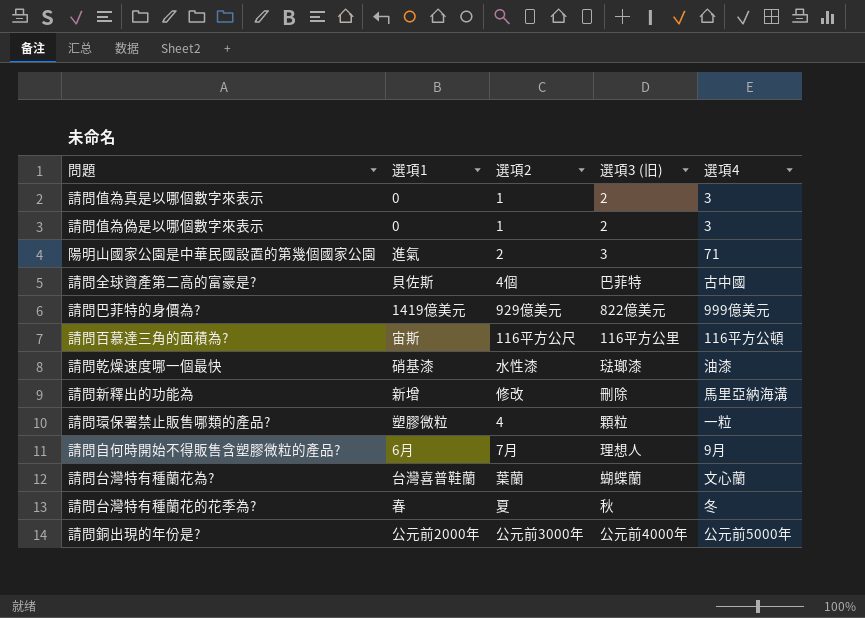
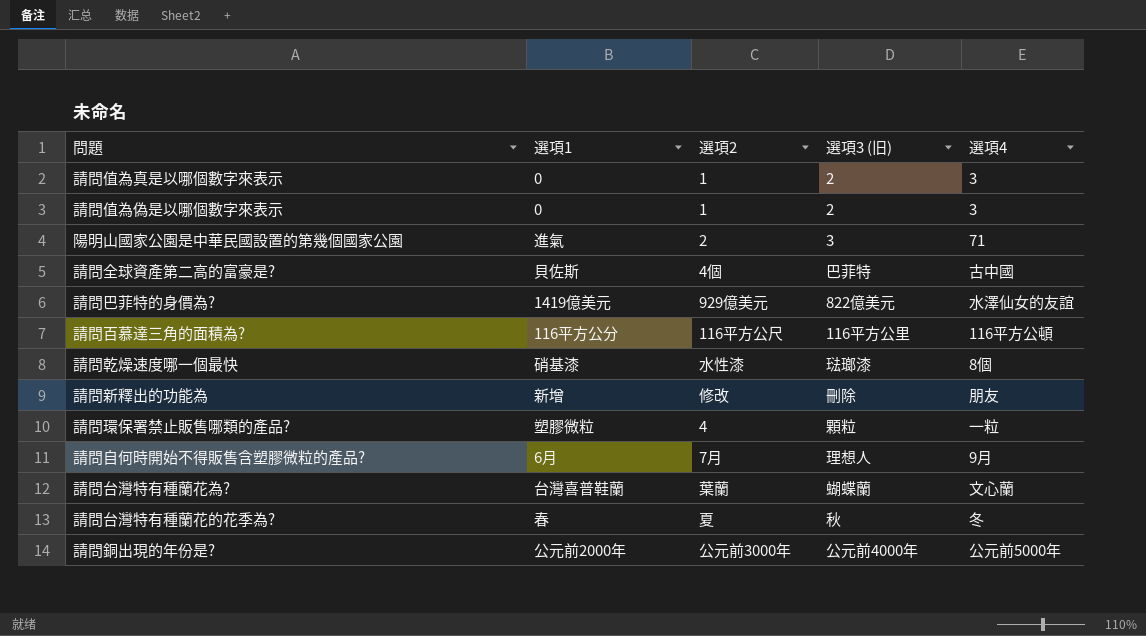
請問巴菲特的身價為? | 選項4: 999億美元 -> 水澤仙女的友誼
請問百慕達三角的面積為? | 選項1: 宙斯 -> 116平方公分
請問乾燥速度哪一個最快 | 選項4: 油漆 -> 8個
請問新釋出的功能為 | 選項4: 馬里亞納海溝 -> 朋友

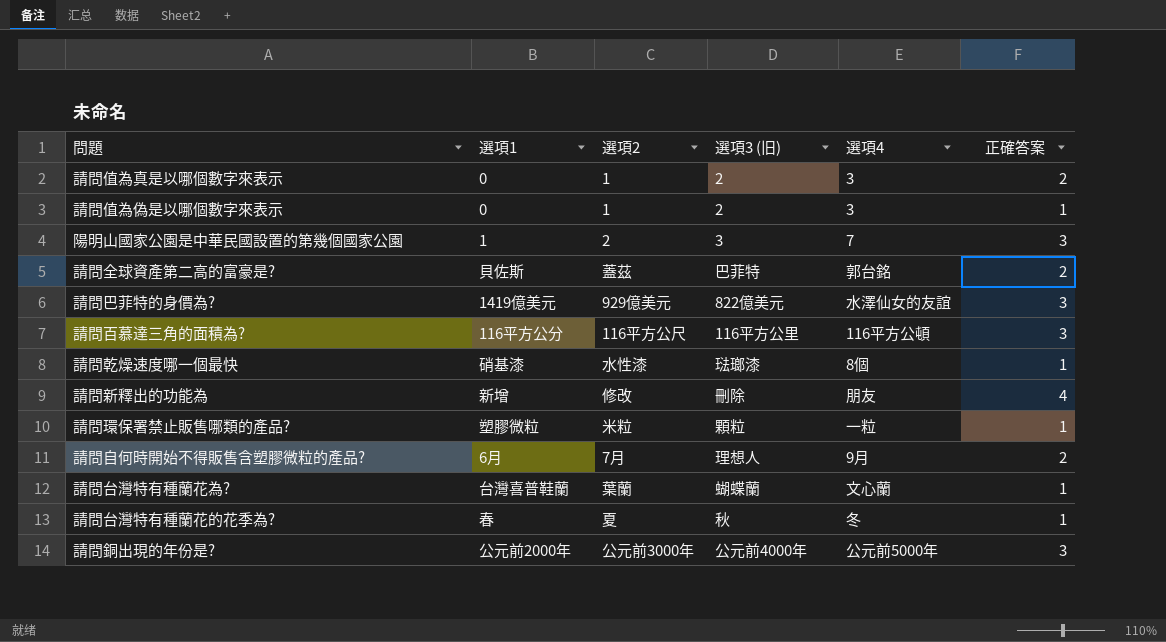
column 正確答案 | position: none -> 6
陽明山國家公園是中華民國設置的第幾個國家公園 | 選項1: 進氣 -> 1
陽明山國家公園是中華民國設置的第幾個國家公園 | 選項4: 71 -> 7
請問全球資產第二高的富豪是? | 選項2: 4個 -> 蓋茲
請問全球資產第二高的富豪是? | 選項4: 古中國 -> 郭台銘
請問環保署禁止販售哪類的產品? | 選項2: 4 -> 米粒

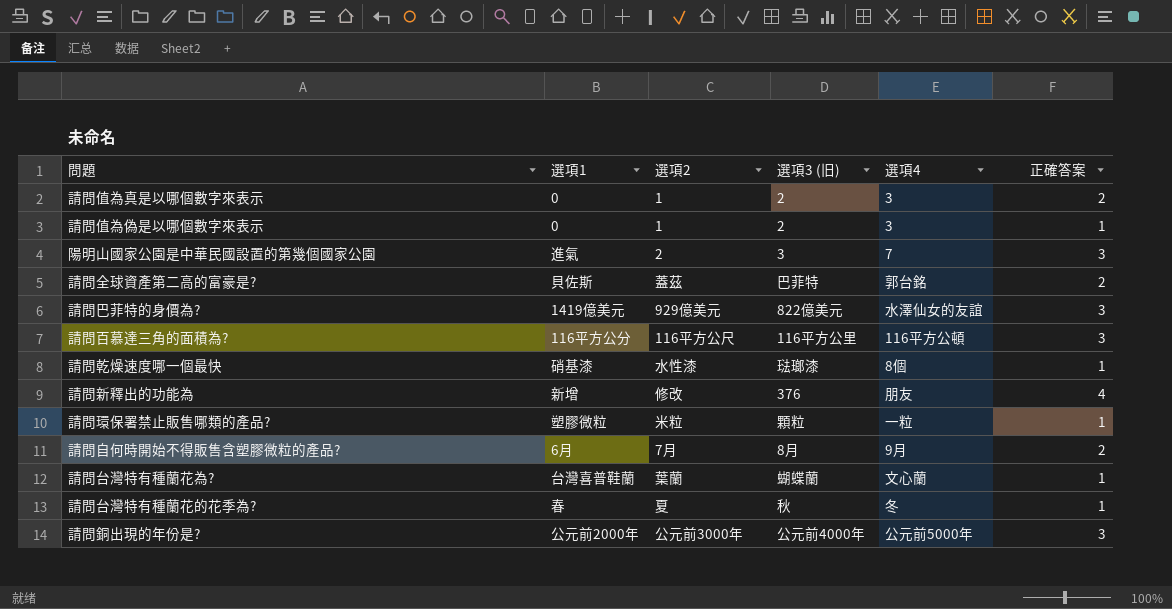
陽明山國家公園是中華民國設置的第幾個國家公園 | 選項1: 1 -> 進氣
請問新釋出的功能為 | 選項3 (旧): 刪除 -> 376
請問自何時開始不得販售含塑膠微粒的產品? | 選項3 (旧): 理想人 -> 8月

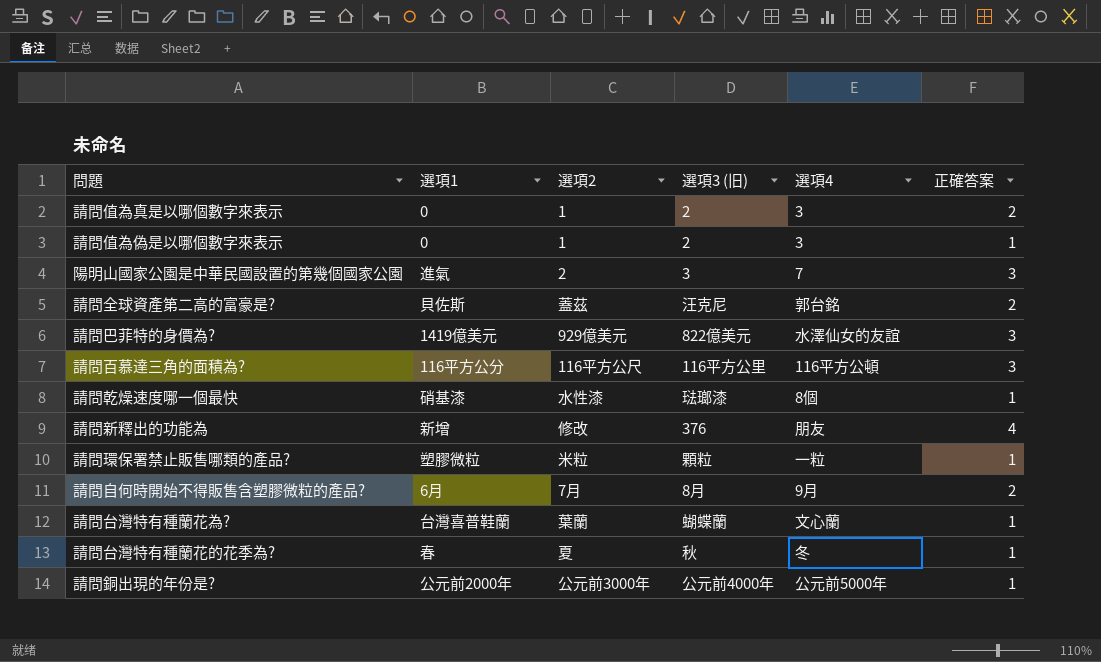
請問全球資產第二高的富豪是? | 選項3 (旧): 巴菲特 -> 汪克尼
請問銅出現的年份是? | 正確答案: 3 -> 1

